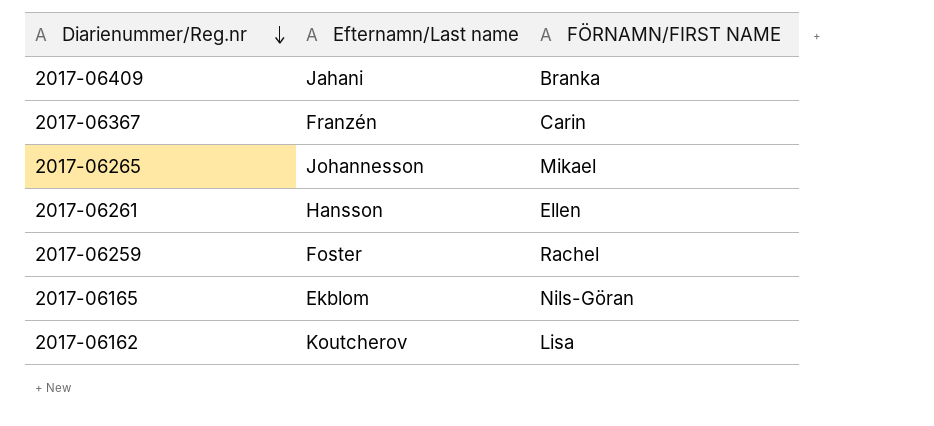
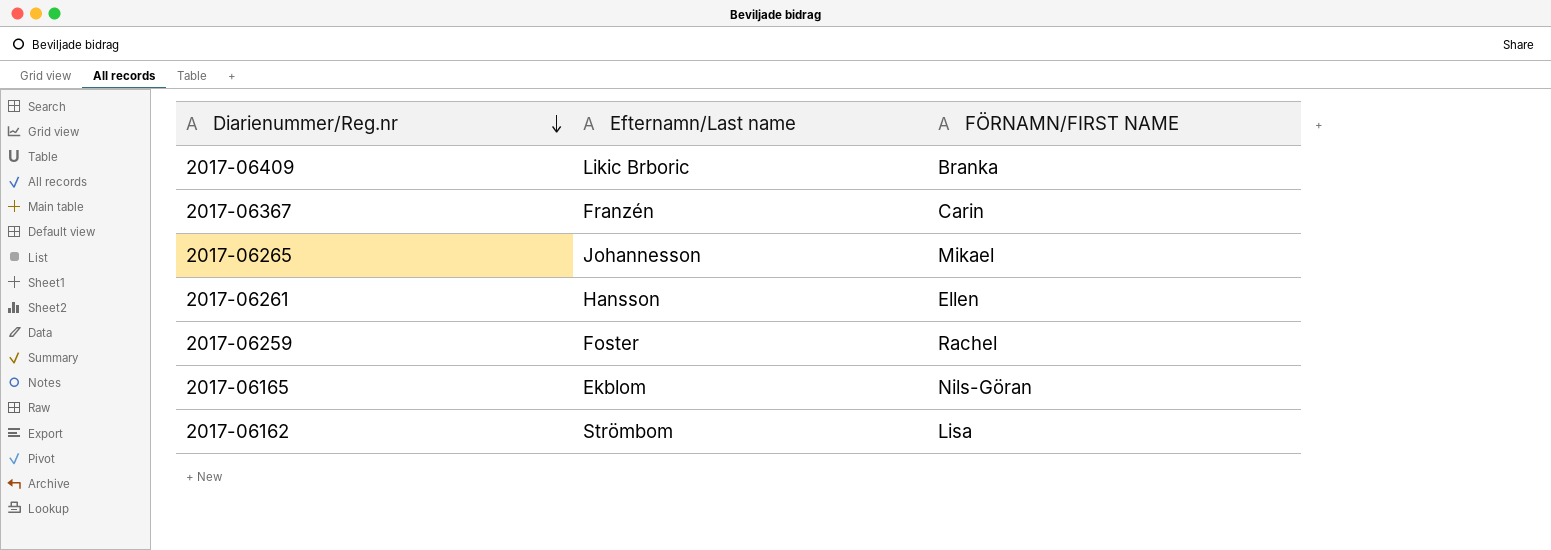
2017-06409 | Efternamn/Last name: Jahani -> Likic Brboric
2017-06162 | Efternamn/Last name: Koutcherov -> Strömbom

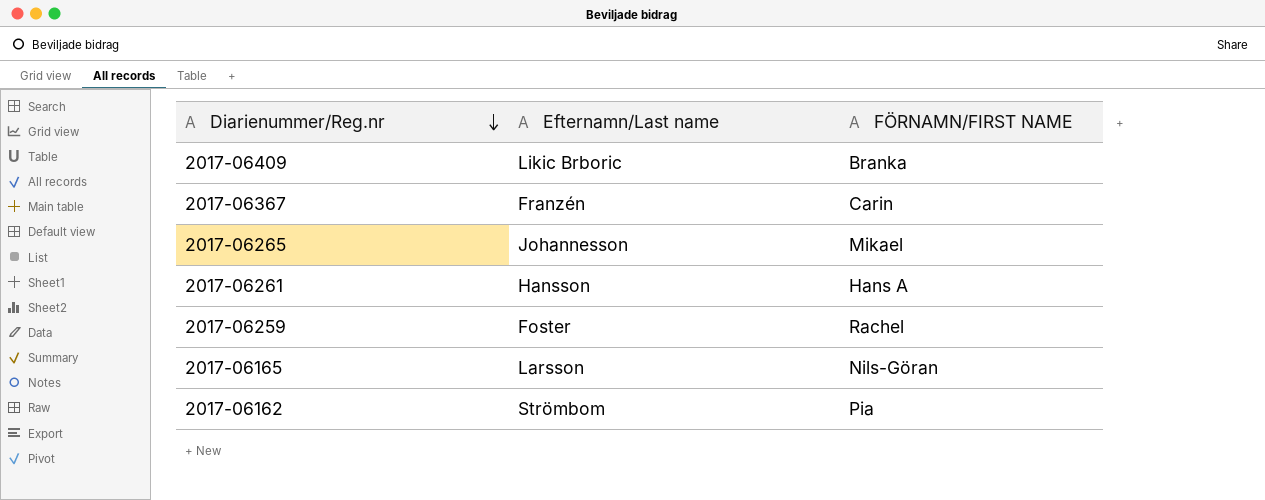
2017-06261 | FÖRNAMN/FIRST NAME: Ellen -> Hans A
2017-06165 | Efternamn/Last name: Ekblom -> Larsson
2017-06162 | FÖRNAMN/FIRST NAME: Lisa -> Pia

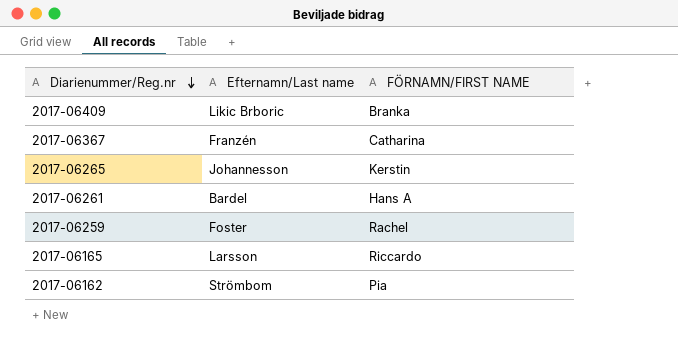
2017-06367 | FÖRNAMN/FIRST NAME: Carin -> Catharina
2017-06265 | FÖRNAMN/FIRST NAME: Mikael -> Kerstin
2017-06261 | Efternamn/Last name: Hansson -> Bardel
2017-06165 | FÖRNAMN/FIRST NAME: Nils-Göran -> Riccardo

